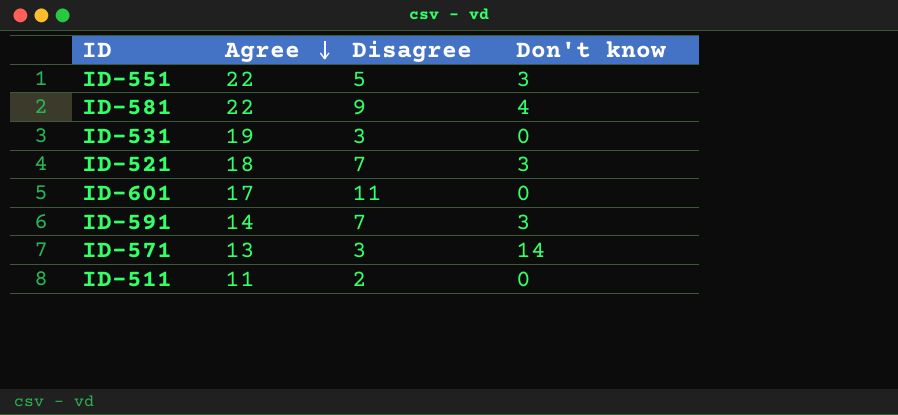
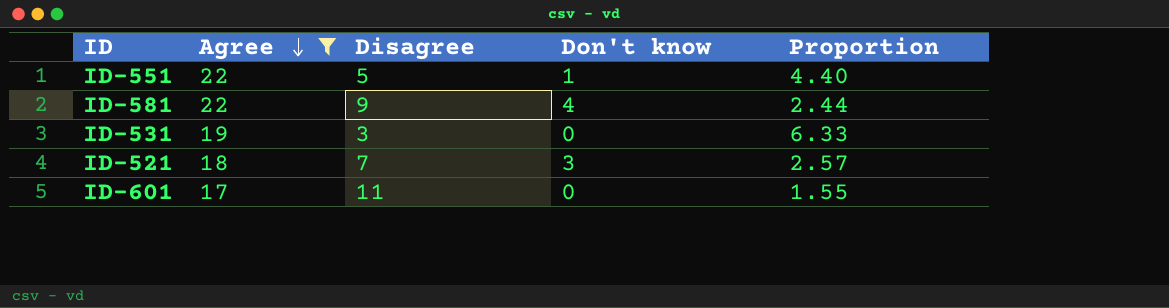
filter: none -> Agree >= 17
column Proportion | formula: none -> [Agree] / [Disagree]
ID-551 | Don't know: 3 -> 1

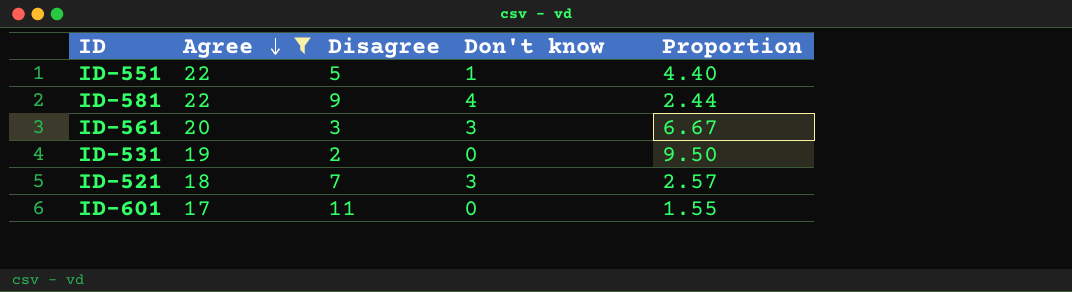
row ID-561: none -> 20 | 3 | 3 | 6.67
ID-531 | Disagree: 3 -> 2
ID-531 | Proportion: 6.33 -> 9.50

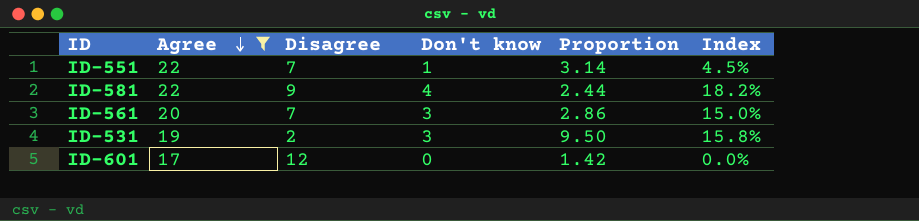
column Index | formula: none -> [Don't know] / [Agree]
row ID-521: 18 | 7 | 3 | 2.57 -> none
ID-551 | Disagree: 5 -> 7
ID-551 | Proportion: 4.40 -> 3.14
ID-561 | Disagree: 3 -> 7
ID-561 | Proportion: 6.67 -> 2.86
ID-531 | Don't know: 0 -> 3
ID-601 | Disagree: 11 -> 12
ID-601 | Proportion: 1.55 -> 1.42

